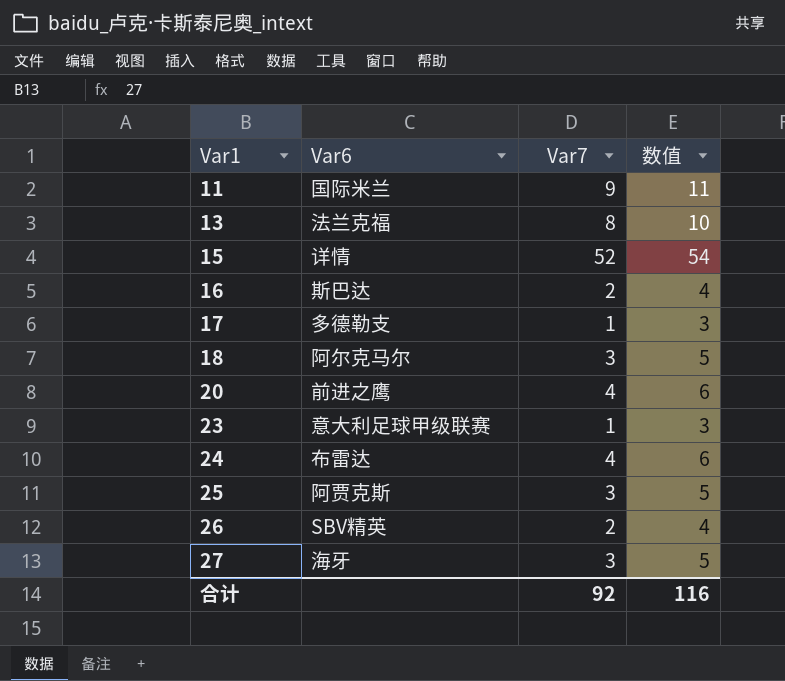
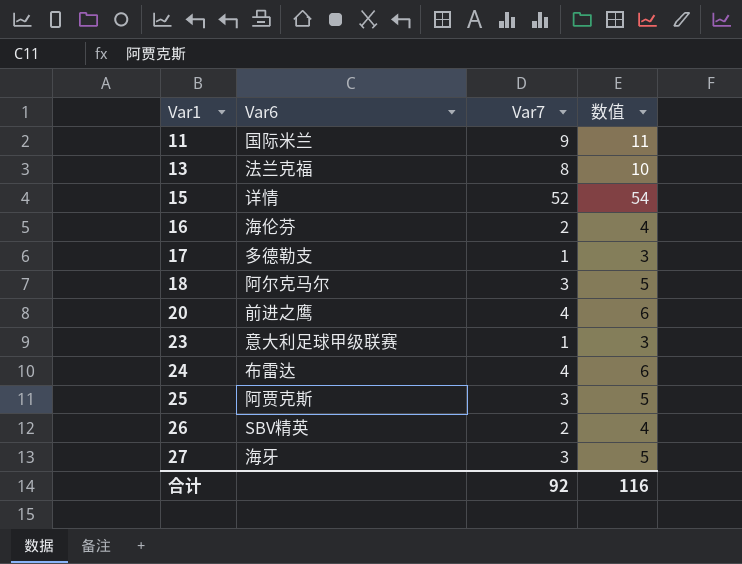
16 | Var6: 斯巴达 -> 海伦芬

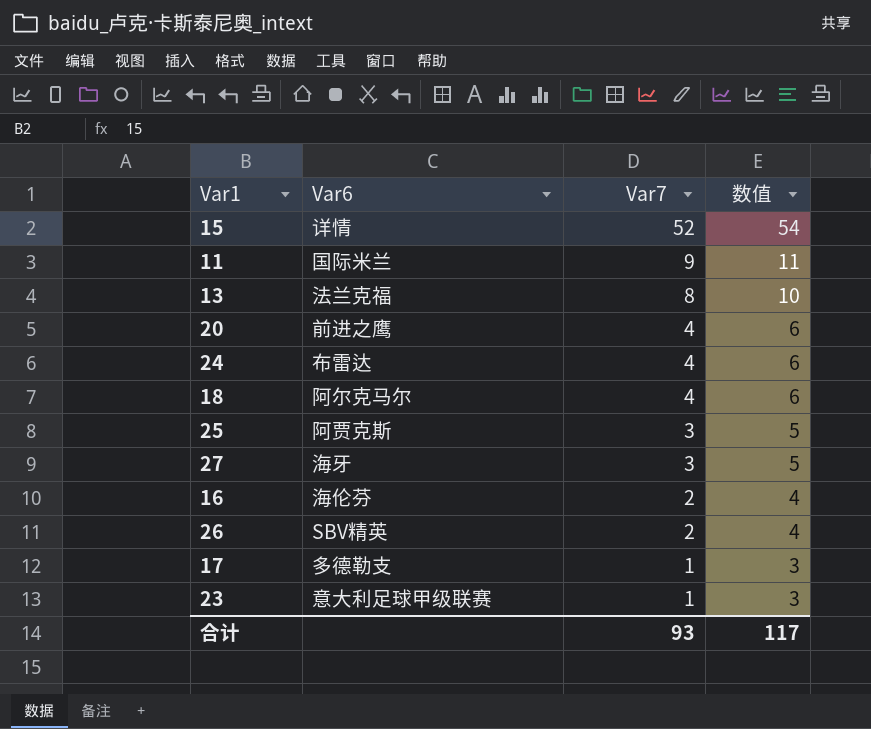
row order: Var1 ascending -> Var7 descending
18 | Var7: 3 -> 4
18 | 数值: 5 -> 6
合计 | Var7: 92 -> 93
合计 | 数值: 116 -> 117

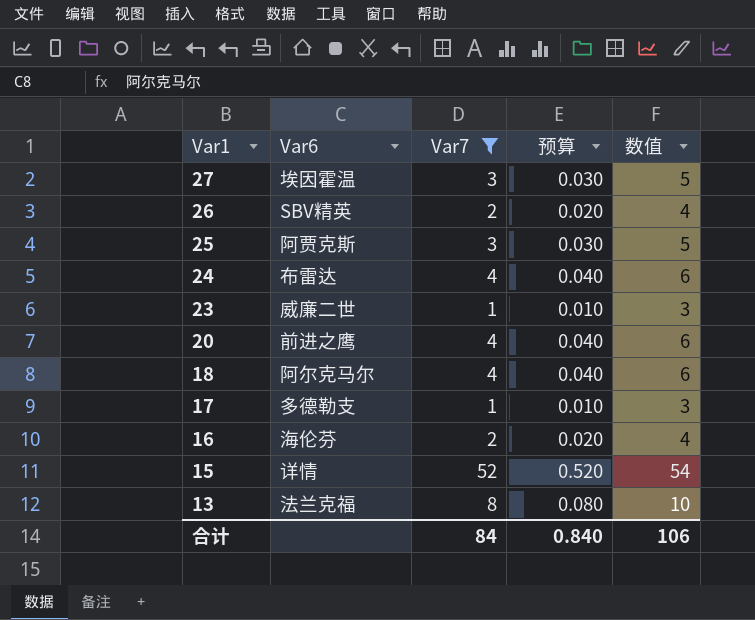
filter: none -> Var7 != 9
row order: Var7 descending -> Var1 descending
column 预算 | formula: none -> [Var7] * 0.01
27 | Var6: 海牙 -> 埃因霍温
23 | Var6: 意大利足球甲级联赛 -> 威廉二世
合计 | Var7: 93 -> 84
合计 | 数值: 117 -> 106

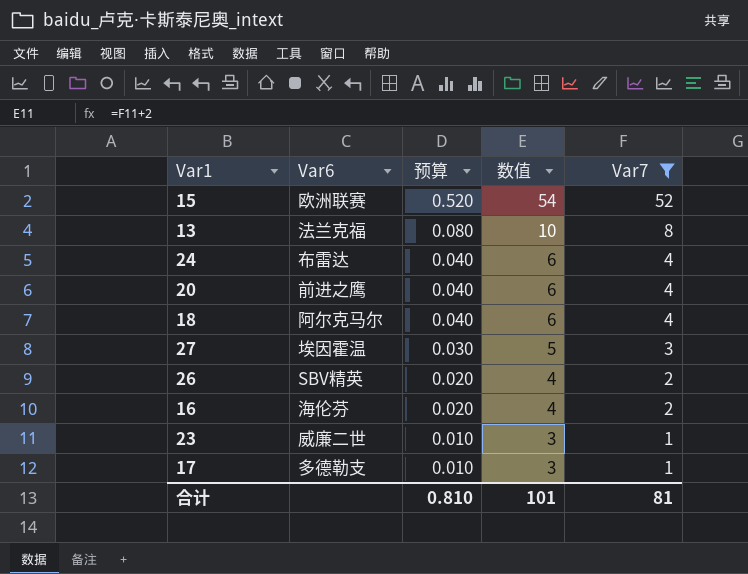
row order: Var1 descending -> 预算 descending
column Var7 | position: 3 -> 5
row 25: 阿贾克斯 | 3 | 0.030 | 5 -> none
15 | Var6: 详情 -> 欧洲联赛
合计 | 预算: 0.840 -> 0.810
合计 | 数值: 106 -> 101
合计 | Var7: 84 -> 81

